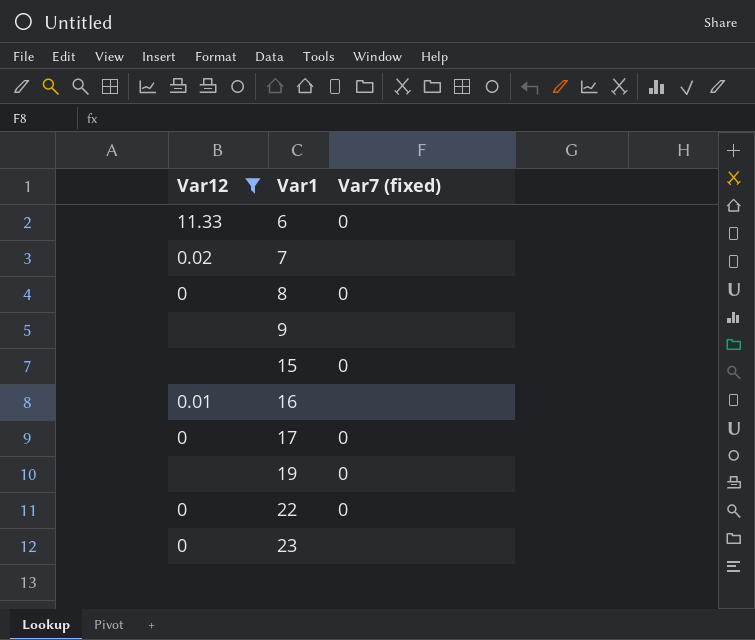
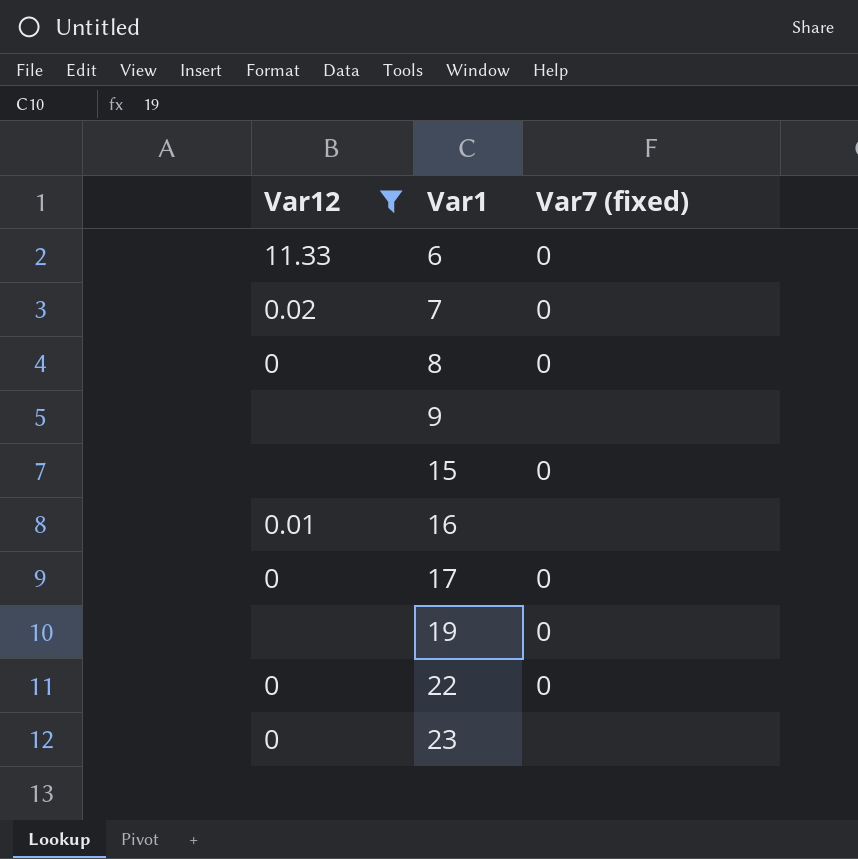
7 | Var7 (fixed): none -> 0

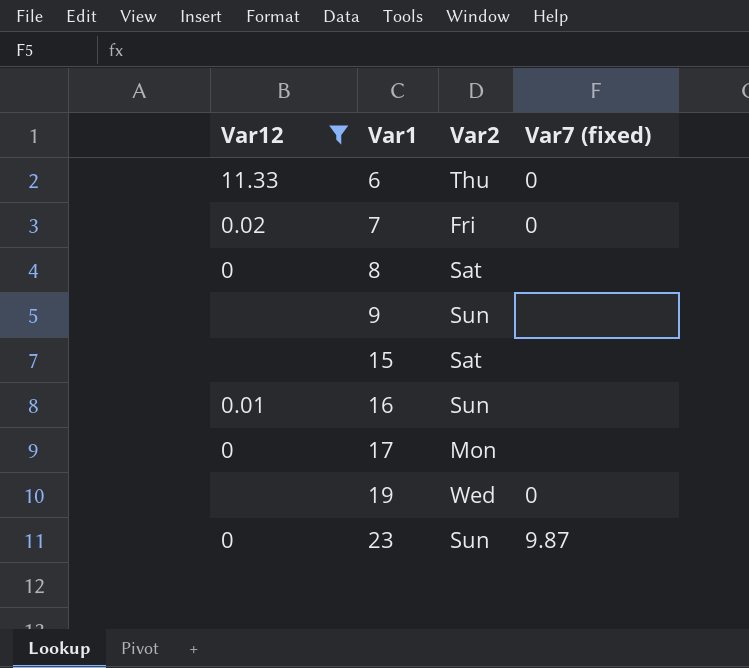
column Var2 | position: none -> 3
row 22: 0 | 0 -> none
8 | Var7 (fixed): 0 -> none
15 | Var7 (fixed): 0 -> none
17 | Var7 (fixed): 0 -> none
23 | Var7 (fixed): none -> 9.87

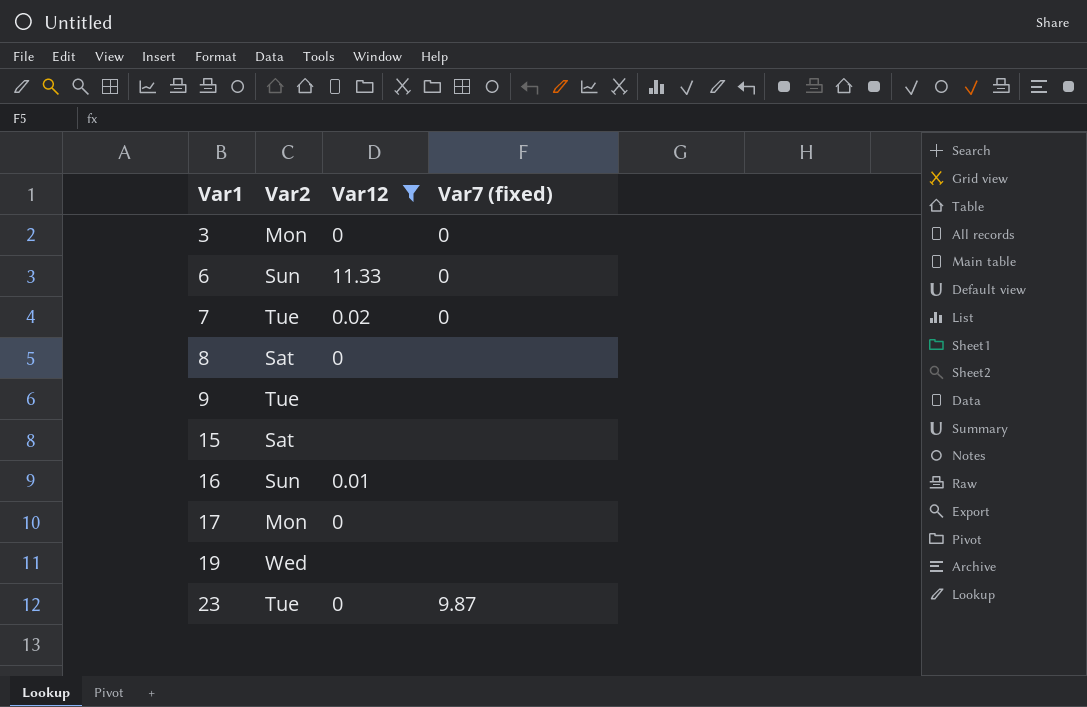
column Var12 | position: 1 -> 3
row 3: none -> Mon | 0 | 0
6 | Var2: Thu -> Sun
7 | Var2: Fri -> Tue
9 | Var2: Sun -> Tue
19 | Var7 (fixed): 0 -> none
23 | Var2: Sun -> Tue

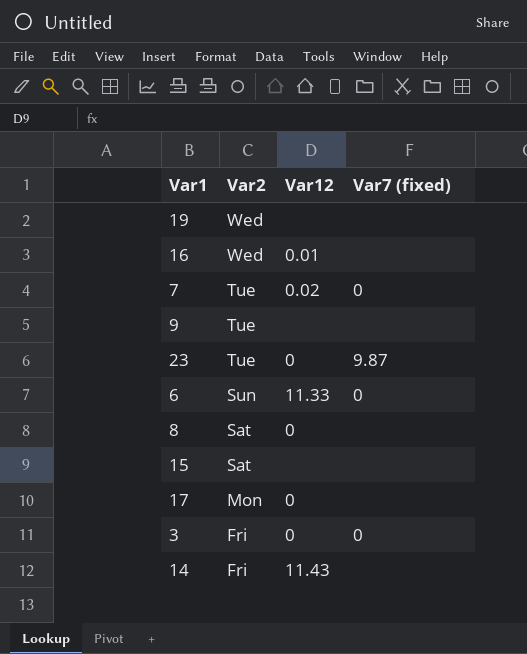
filter: Var12 != 11.43 -> none
row order: Var1 ascending -> Var2 descending
16 | Var2: Sun -> Wed
3 | Var2: Mon -> Fri

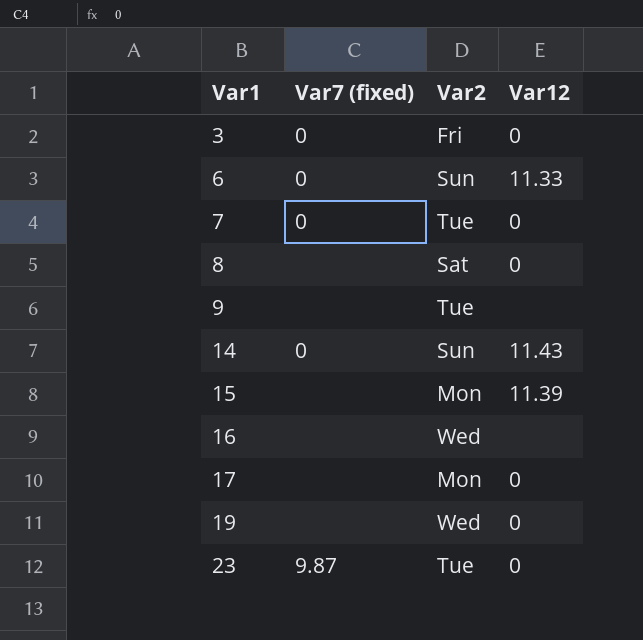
row order: Var2 descending -> Var1 ascending
column Var7 (fixed) | position: 4 -> 2
7 | Var12: 0.02 -> 0
14 | Var7 (fixed): none -> 0
14 | Var2: Fri -> Sun
15 | Var2: Sat -> Mon
15 | Var12: none -> 11.39
16 | Var12: 0.01 -> none
19 | Var12: none -> 0

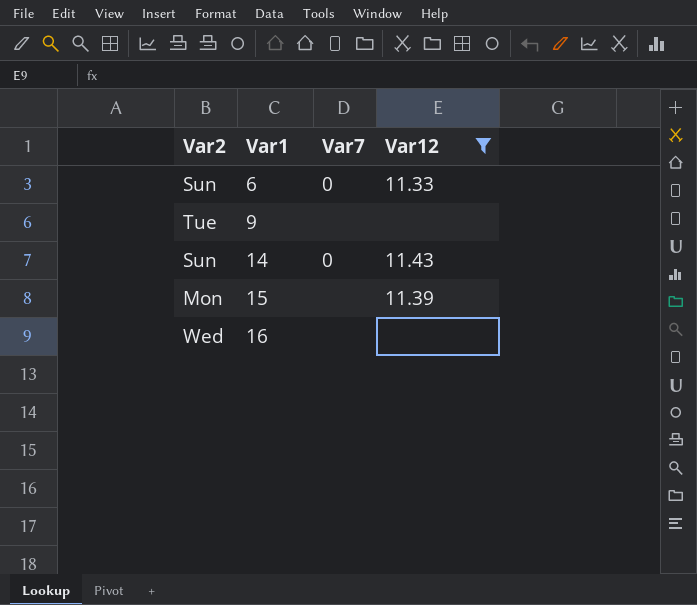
filter: none -> Var12 != 0
column Var2 | position: 3 -> 1
column name: Var7 (fixed) -> Var7

